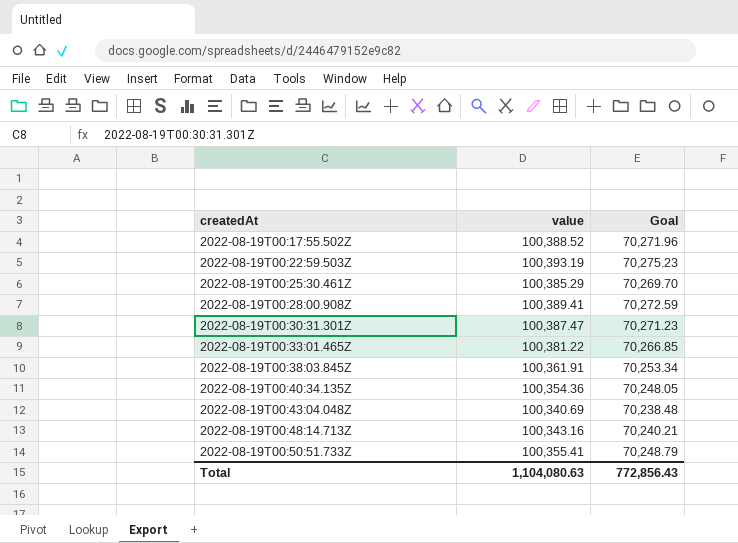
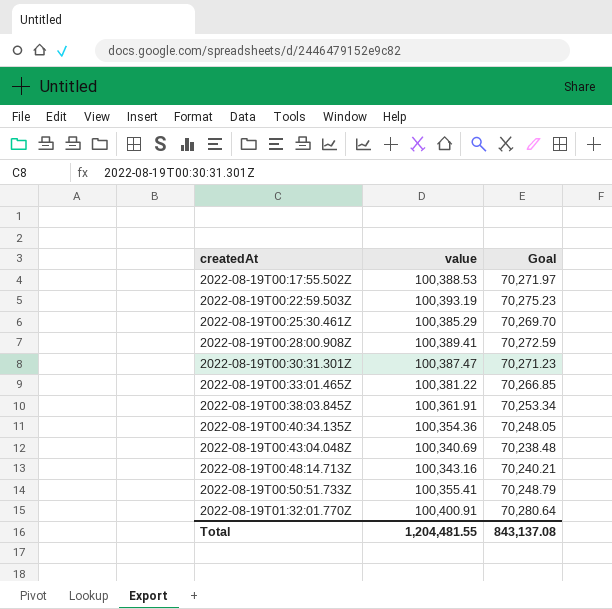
2022-08-19T00:17:55.502Z | value: 100,388.52 -> 100,388.53
2022-08-19T00:17:55.502Z | Goal: 70,271.96 -> 70,271.97
row 2022-08-19T01:32:01.770Z: none -> 100,400.91 | 70,280.64
Total | value: 1,104,080.63 -> 1,204,481.55
Total | Goal: 772,856.43 -> 843,137.08

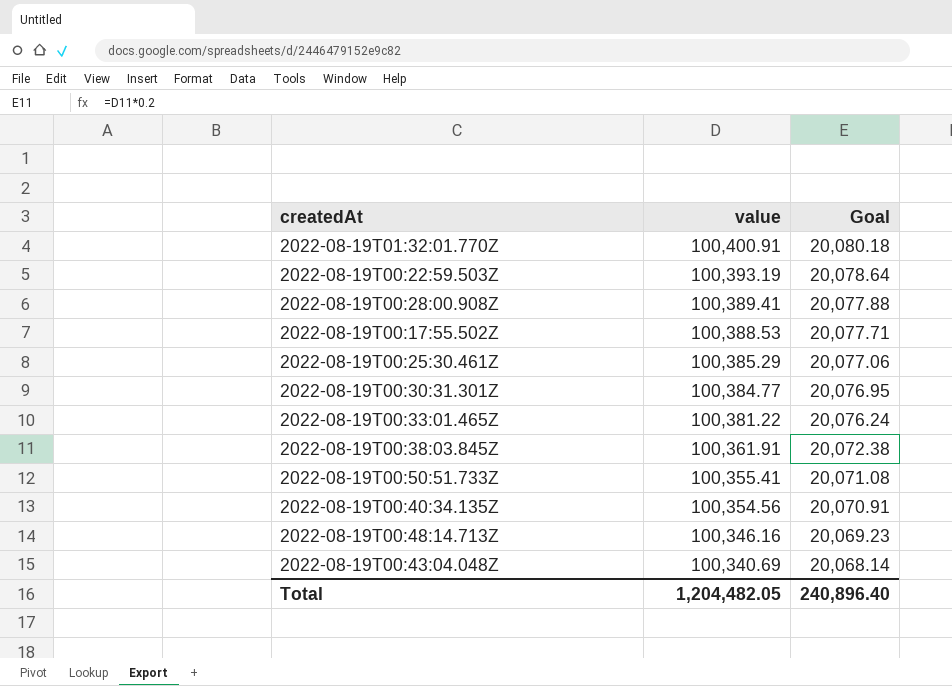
row order: createdAt ascending -> value descending
column Goal | formula: [value] * 0.7 -> [value] * 0.2
2022-08-19T00:30:31.301Z | value: 100,387.47 -> 100,384.77
2022-08-19T00:40:34.135Z | value: 100,354.36 -> 100,354.56
2022-08-19T00:48:14.713Z | value: 100,343.16 -> 100,346.16
Total | value: 1,204,481.55 -> 1,204,482.05
Total | Goal: 843,137.08 -> 240,896.40

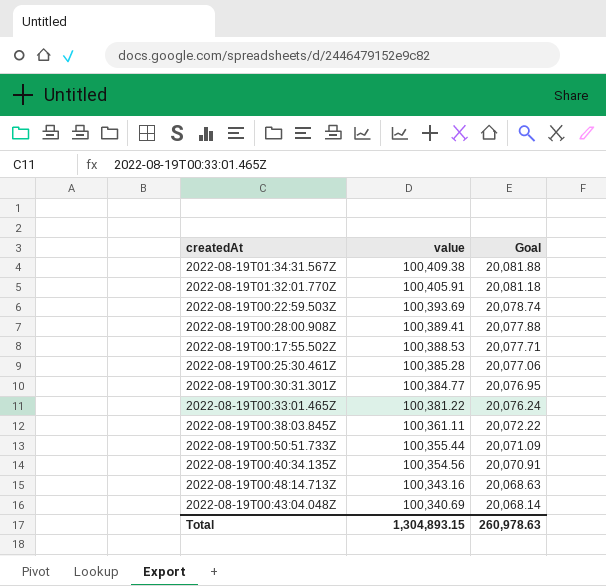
row 2022-08-19T01:34:31.567Z: none -> 100,409.38 | 20,081.88
2022-08-19T01:32:01.770Z | value: 100,400.91 -> 100,405.91
2022-08-19T01:32:01.770Z | Goal: 20,080.18 -> 20,081.18
2022-08-19T00:22:59.503Z | value: 100,393.19 -> 100,393.69
2022-08-19T00:22:59.503Z | Goal: 20,078.64 -> 20,078.74
2022-08-19T00:25:30.461Z | value: 100,385.29 -> 100,385.28
2022-08-19T00:38:03.845Z | value: 100,361.91 -> 100,361.11
2022-08-19T00:38:03.845Z | Goal: 20,072.38 -> 20,072.22
2022-08-19T00:50:51.733Z | value: 100,355.41 -> 100,355.44
2022-08-19T00:50:51.733Z | Goal: 20,071.08 -> 20,071.09
2022-08-19T00:48:14.713Z | value: 100,346.16 -> 100,343.16
2022-08-19T00:48:14.713Z | Goal: 20,069.23 -> 20,068.63
Total | value: 1,204,482.05 -> 1,304,893.15
Total | Goal: 240,896.40 -> 260,978.63

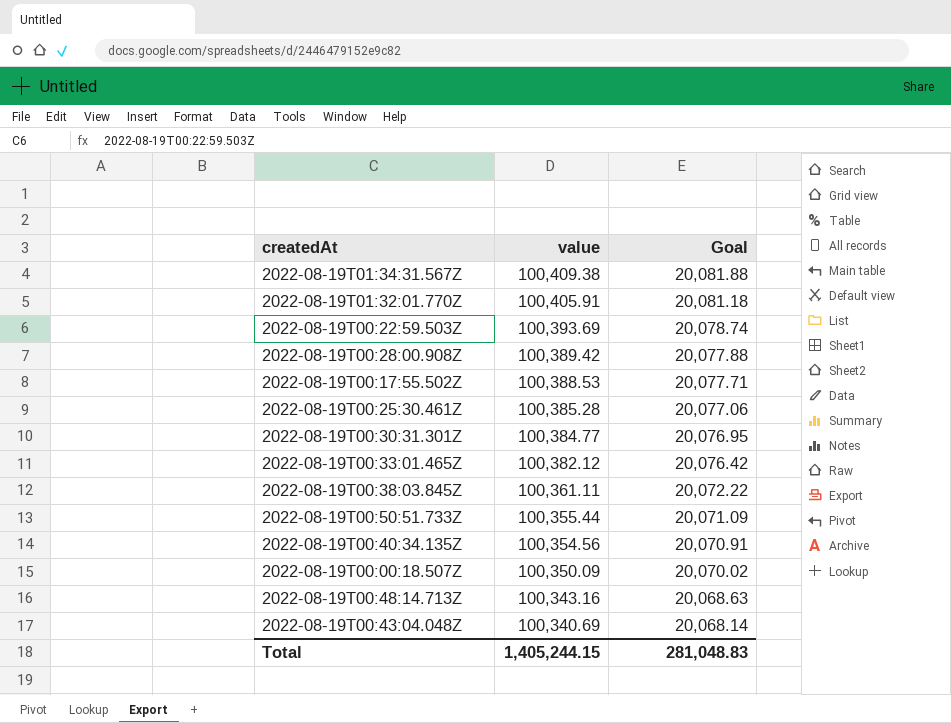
2022-08-19T00:28:00.908Z | value: 100,389.41 -> 100,389.42
2022-08-19T00:33:01.465Z | value: 100,381.22 -> 100,382.12
2022-08-19T00:33:01.465Z | Goal: 20,076.24 -> 20,076.42
row 2022-08-19T00:00:18.507Z: none -> 100,350.09 | 20,070.02
Total | value: 1,304,893.15 -> 1,405,244.15
Total | Goal: 260,978.63 -> 281,048.83

